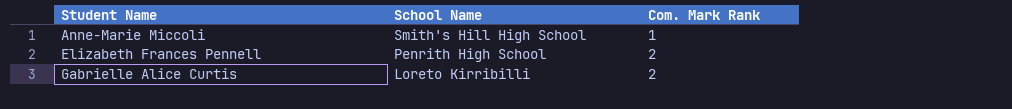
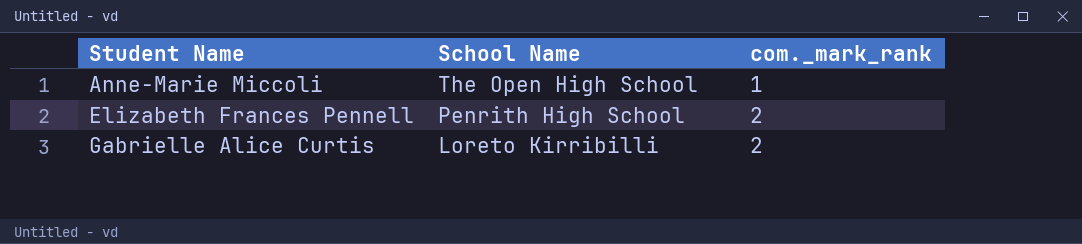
column name: Com. Mark Rank -> com._mark_rank
Anne-Marie Miccoli | School Name: Smith's Hill High School -> The Open High School

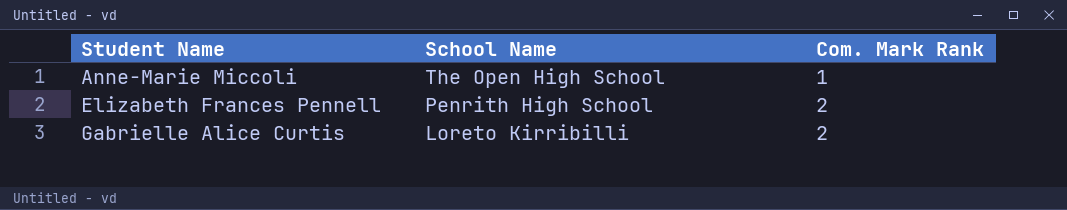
column name: com._mark_rank -> Com. Mark Rank

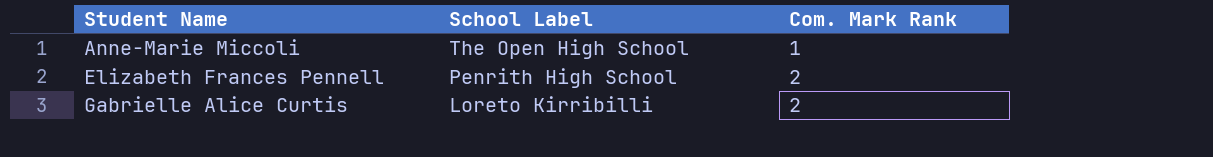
column name: School Name -> School Label

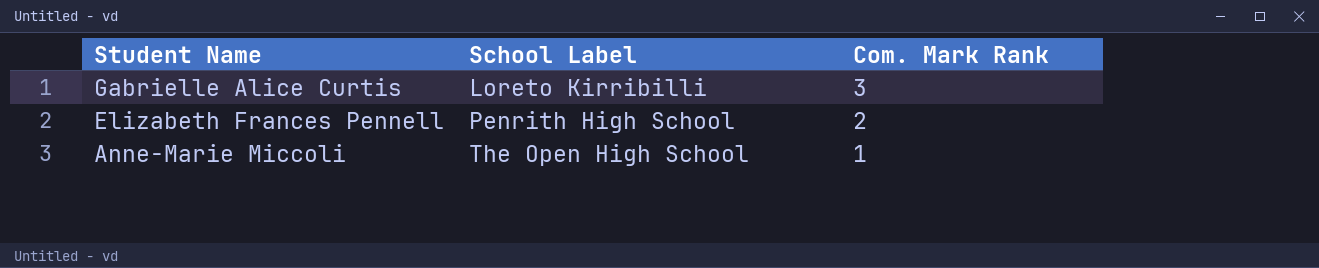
row order: Student Name ascending -> Student Name descending
Gabrielle Alice Curtis | Com. Mark Rank: 2 -> 3

